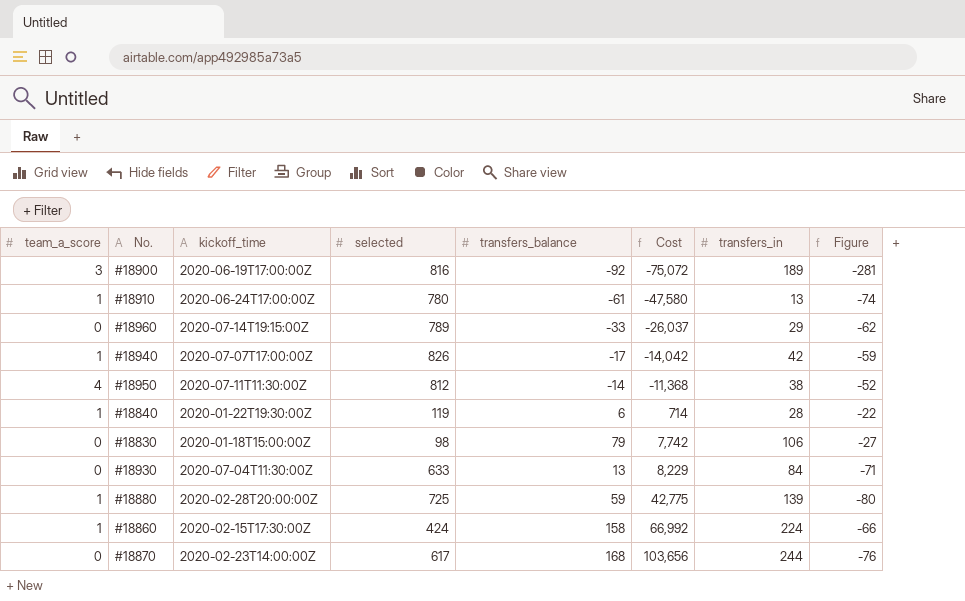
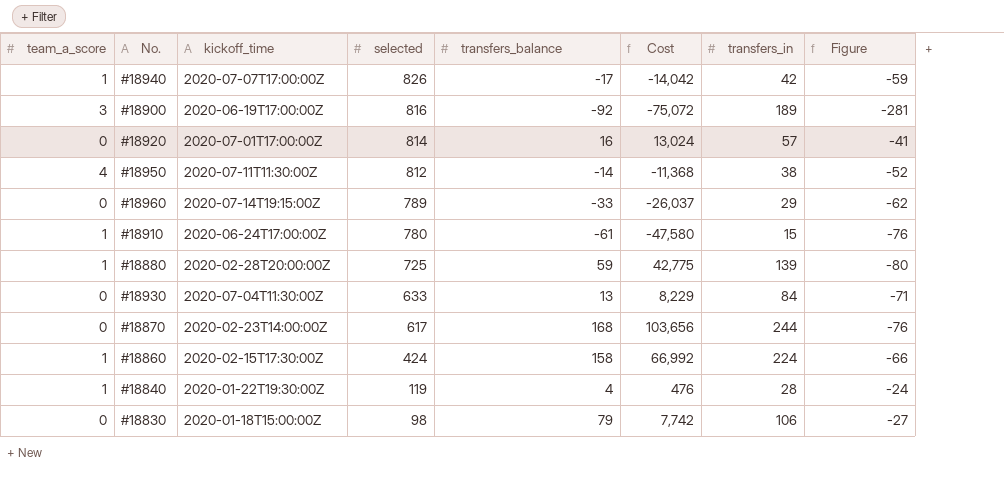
row order: Cost ascending -> selected descending
row #18920: none -> 0 | 2020-07-01T17:00:00Z | 814 | 16 | 13,024 | 57 | -41
#18910 | transfers_in: 13 -> 15
#18910 | Figure: -74 -> -76
#18840 | transfers_balance: 6 -> 4
#18840 | Cost: 714 -> 476
#18840 | Figure: -22 -> -24

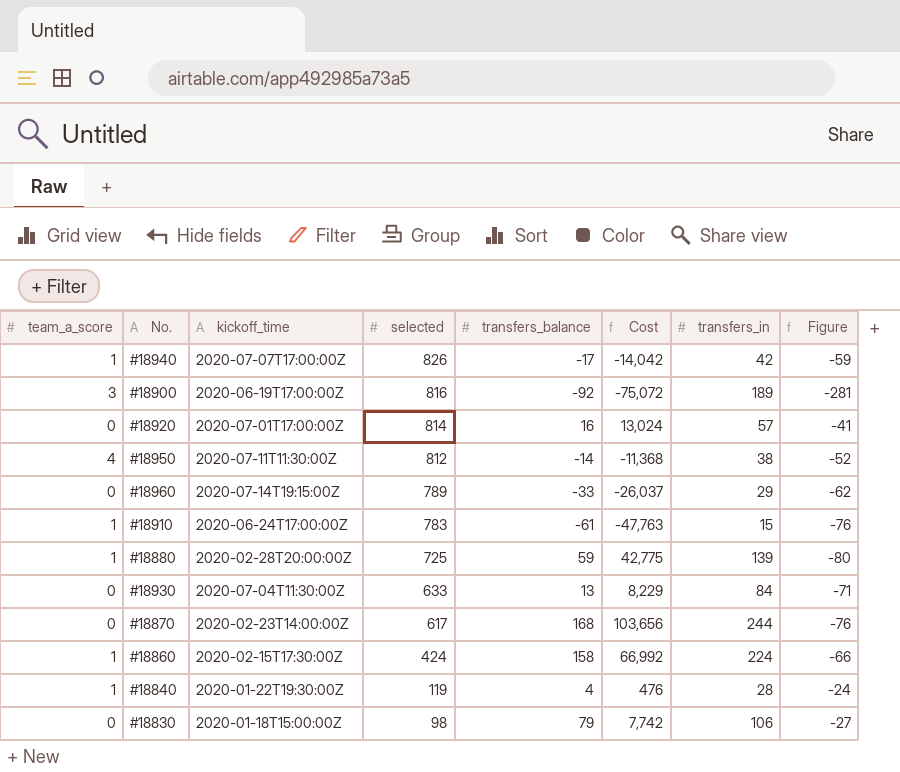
#18910 | selected: 780 -> 783
#18910 | Cost: -47,580 -> -47,763

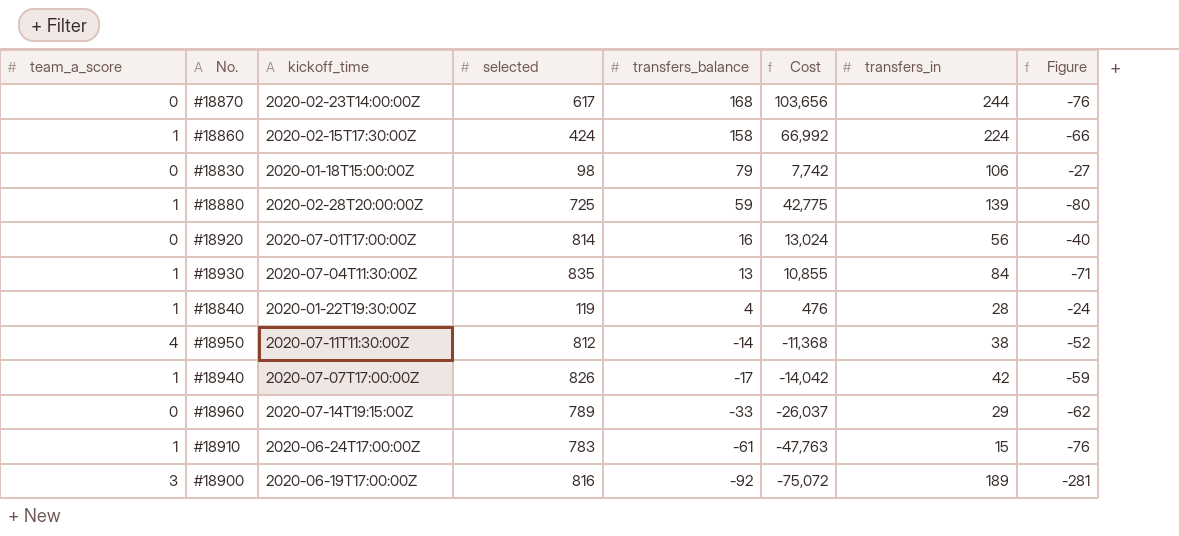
row order: selected descending -> transfers_balance descending
#18920 | transfers_in: 57 -> 56
#18920 | Figure: -41 -> -40
#18930 | team_a_score: 0 -> 1
#18930 | selected: 633 -> 835
#18930 | Cost: 8,229 -> 10,855

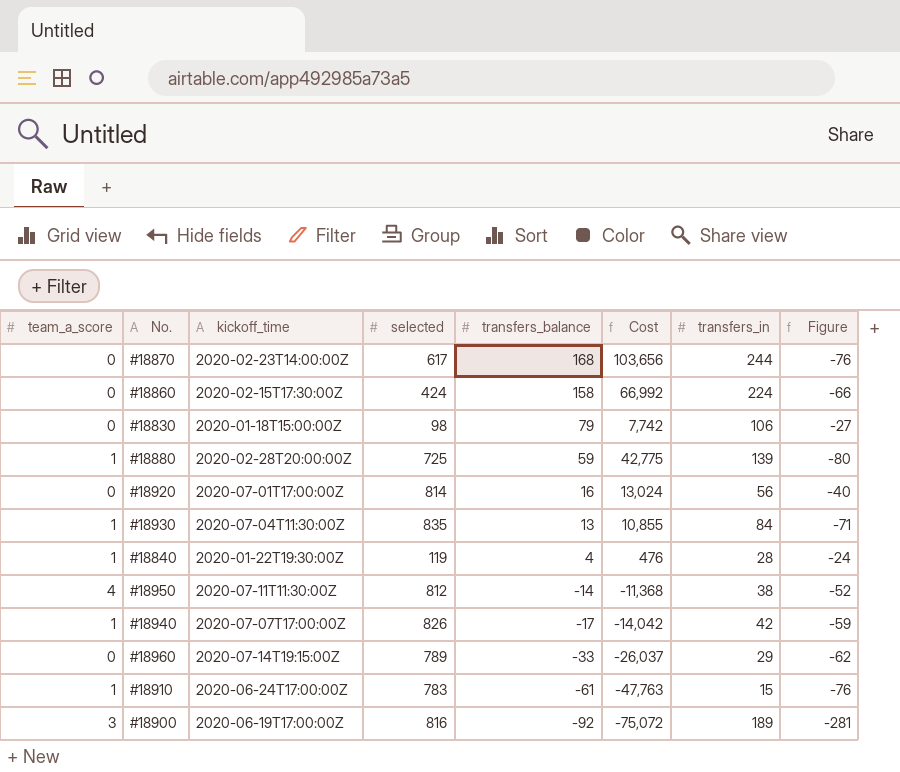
#18860 | team_a_score: 1 -> 0

